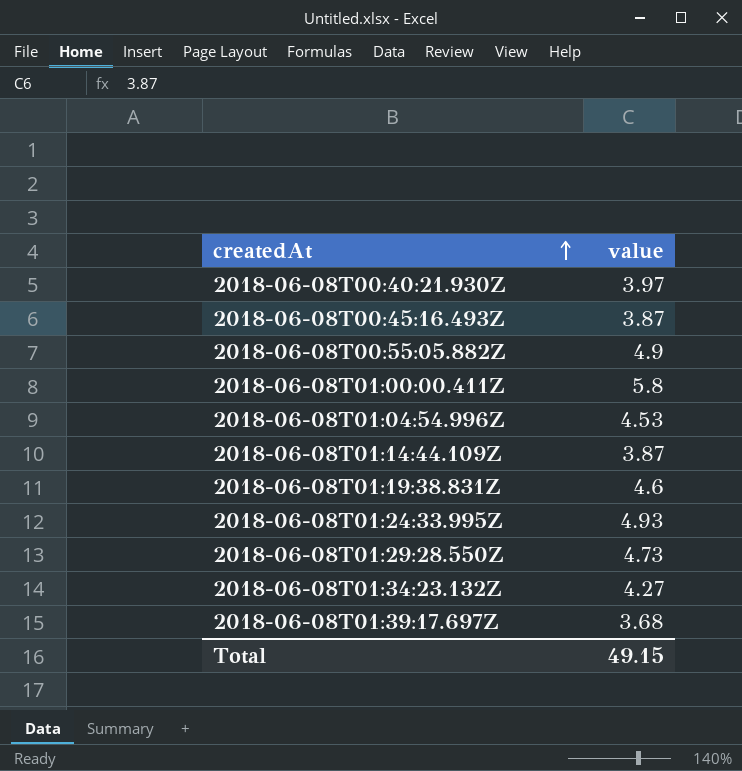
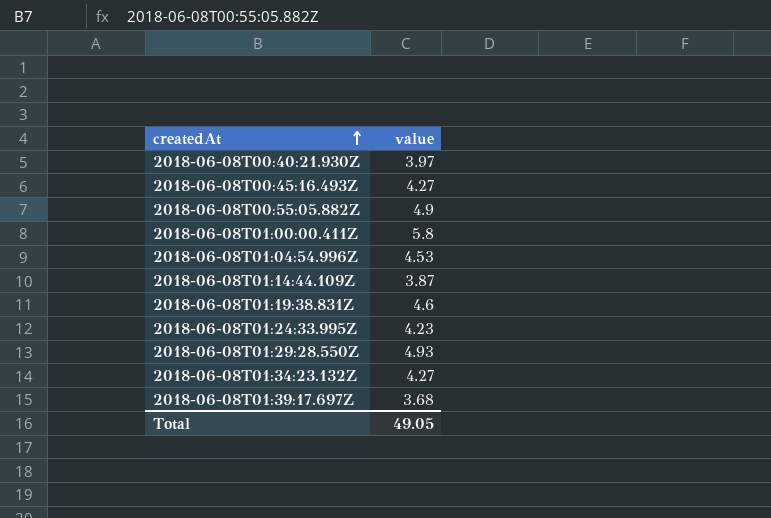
2018-06-08T00:45:16.493Z | value: 3.87 -> 4.27
2018-06-08T01:24:33.995Z | value: 4.93 -> 4.23
2018-06-08T01:29:28.550Z | value: 4.73 -> 4.93
Total | value: 49.15 -> 49.05

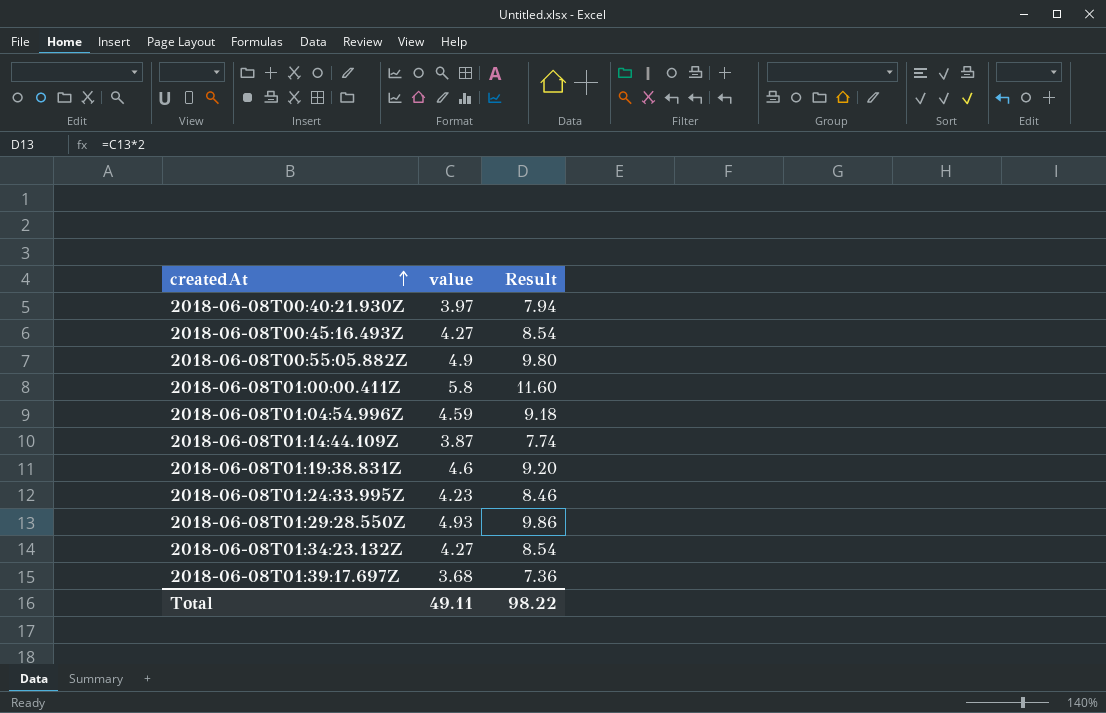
column Result | formula: none -> [value] * 2
2018-06-08T01:04:54.996Z | value: 4.53 -> 4.59
Total | value: 49.05 -> 49.11

